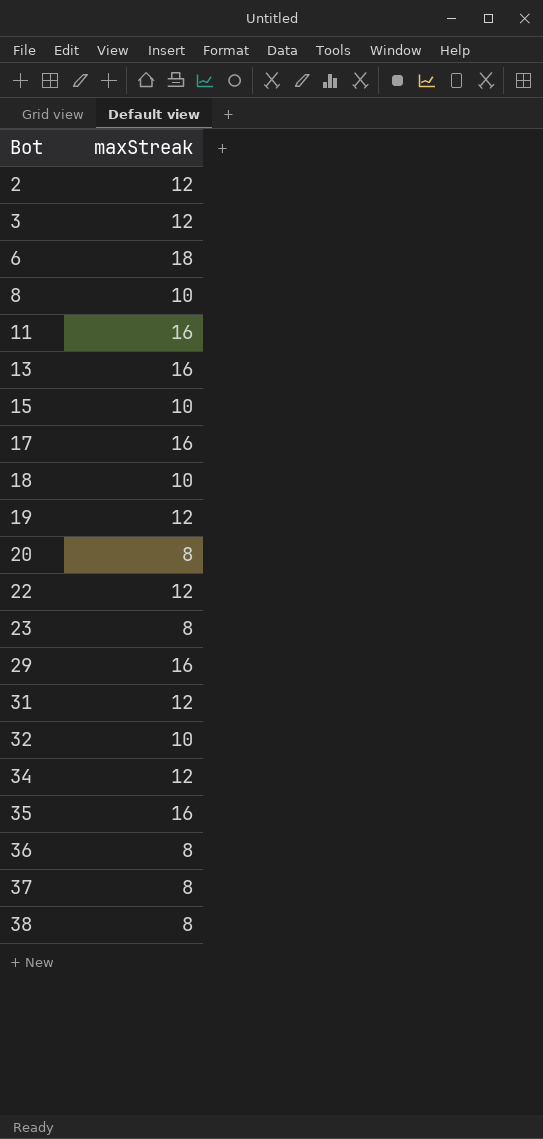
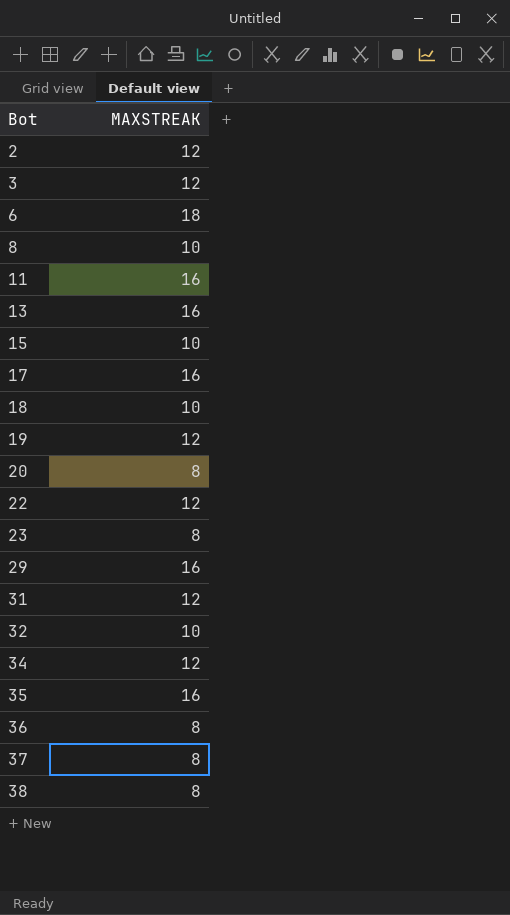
column name: maxStreak -> MAXSTREAK

